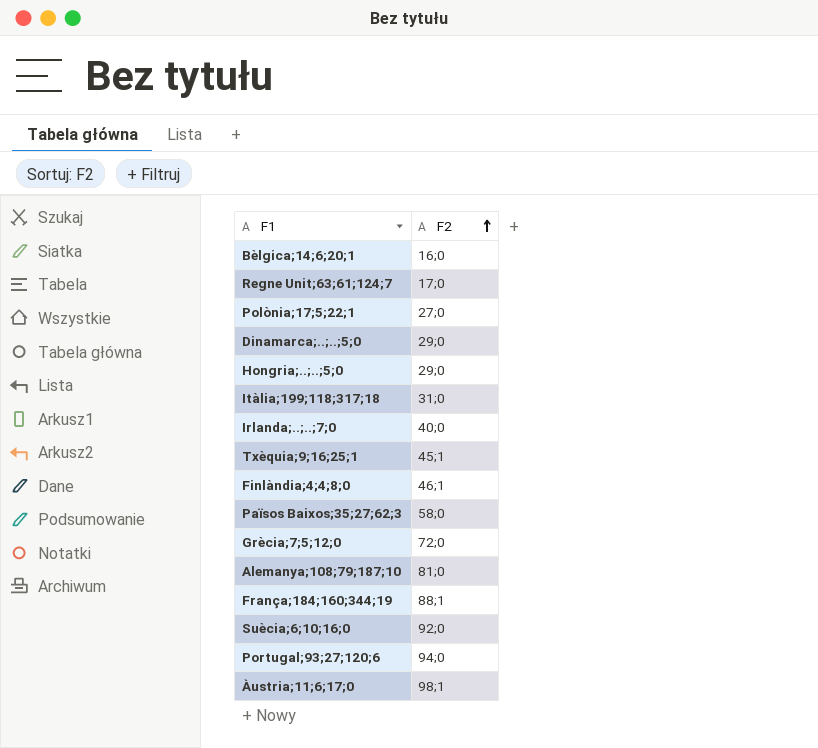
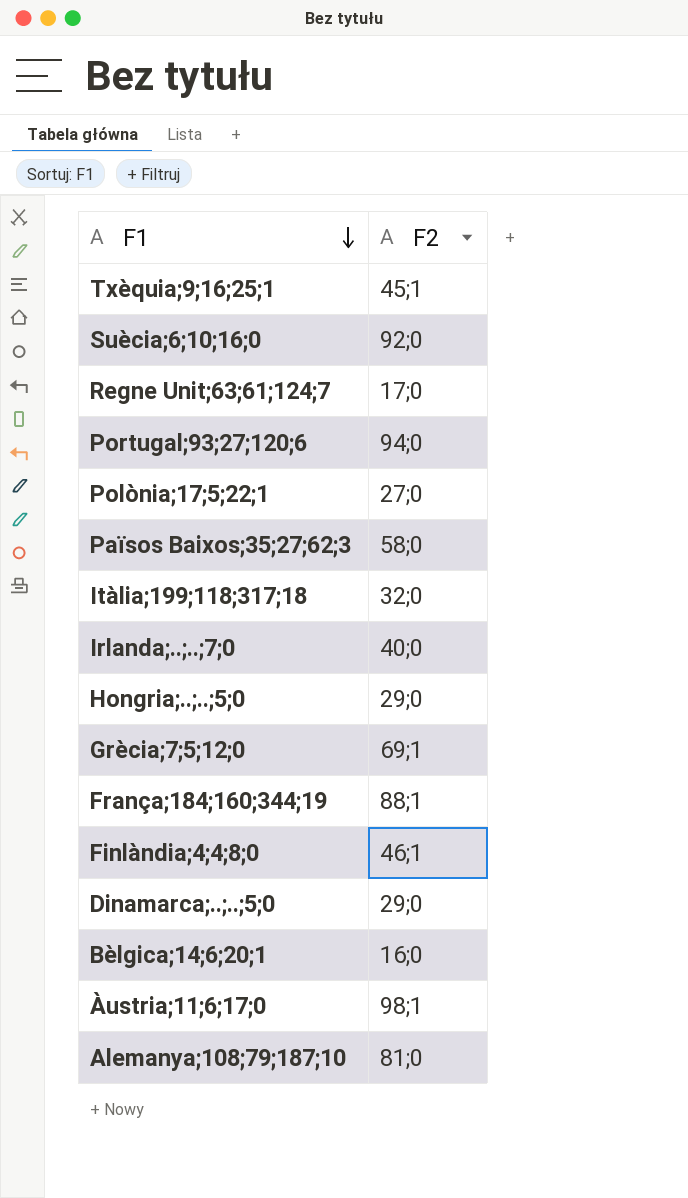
row order: F2 ascending -> F1 descending
Itàlia;199;118;317;18 | F2: 31;0 -> 32;0
Grècia;7;5;12;0 | F2: 72;0 -> 69;1

